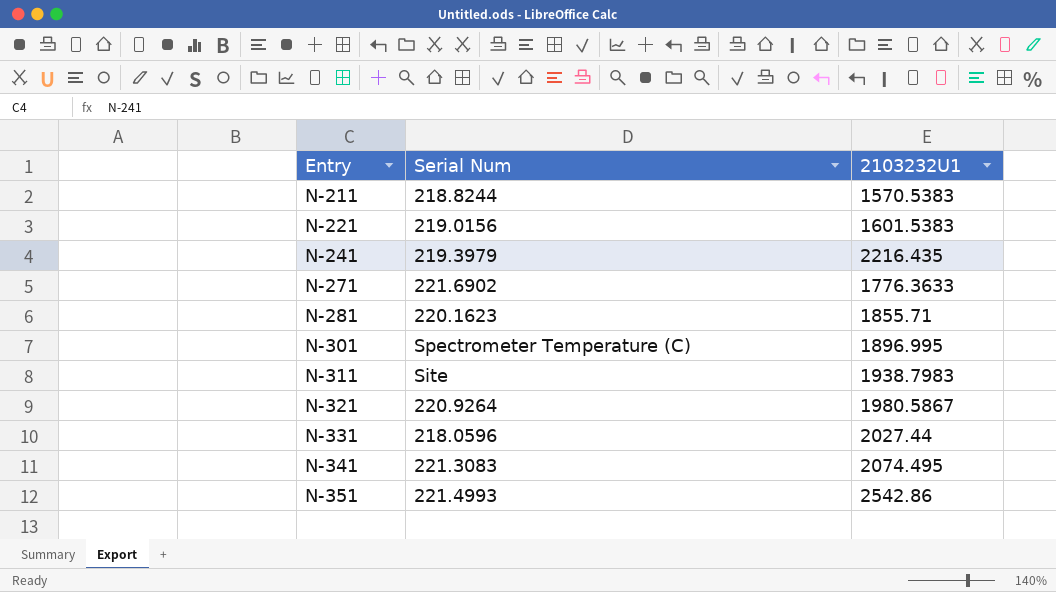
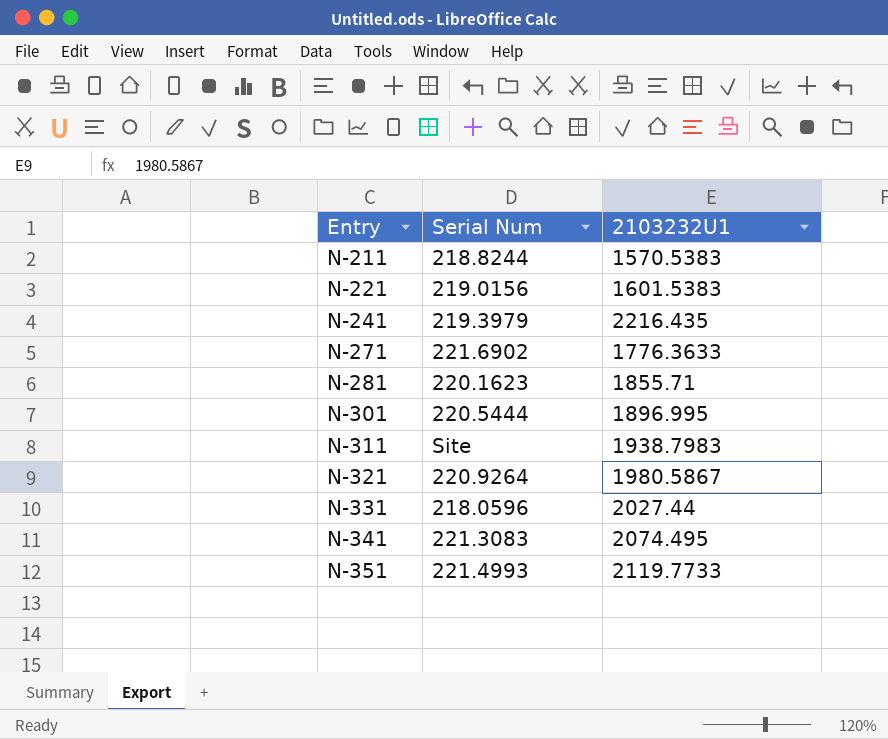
N-301 | Serial Num: Spectrometer Temperature (C) -> 220.5444
N-351 | 2103232U1: 2542.86 -> 2119.7733

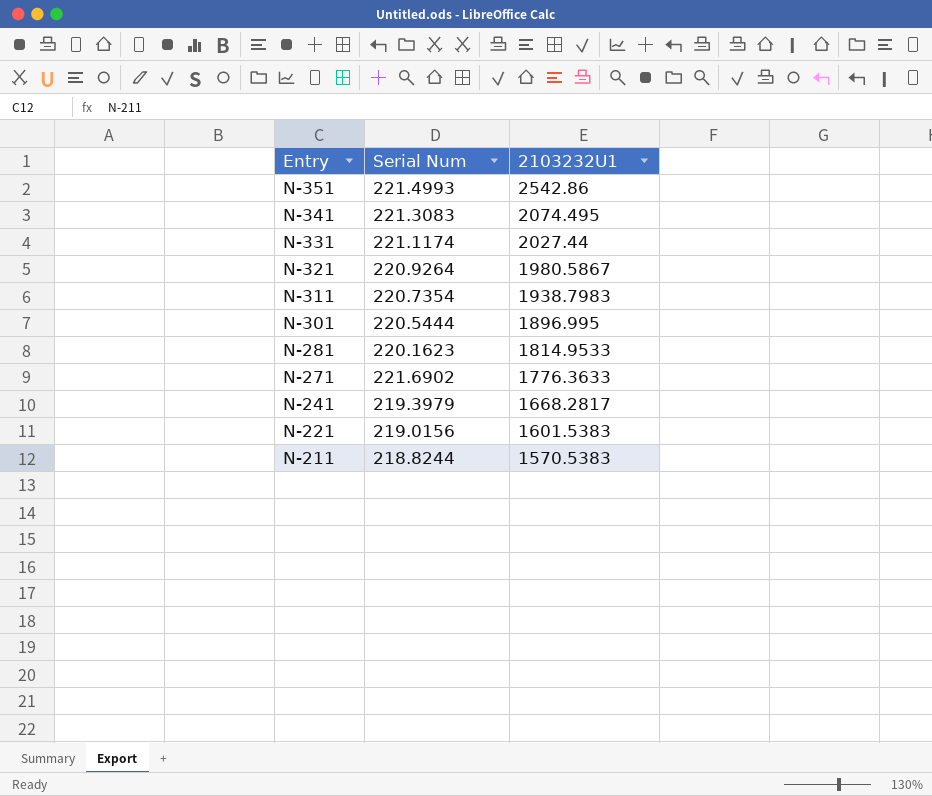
row order: Entry ascending -> Entry descending
N-351 | 2103232U1: 2119.7733 -> 2542.86
N-331 | Serial Num: 218.0596 -> 221.1174
N-311 | Serial Num: Site -> 220.7354
N-281 | 2103232U1: 1855.71 -> 1814.9533
N-241 | 2103232U1: 2216.435 -> 1668.2817

